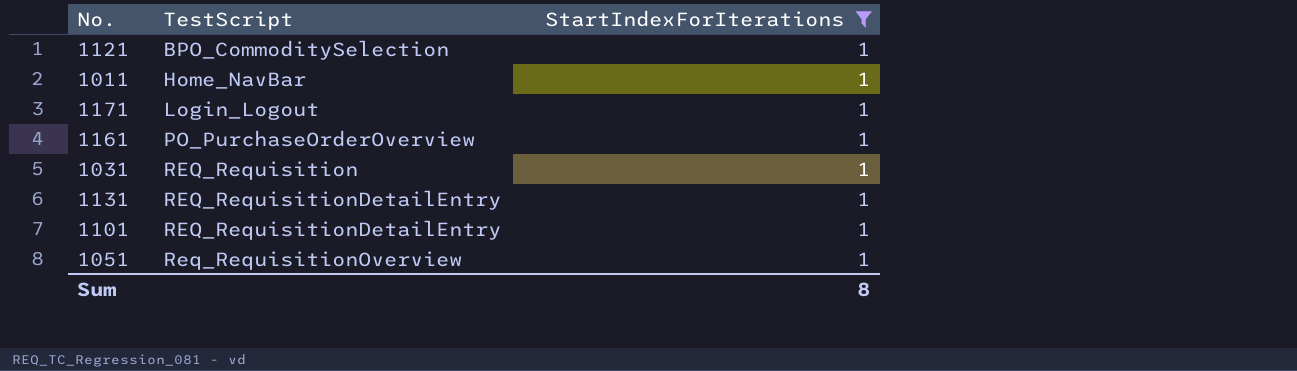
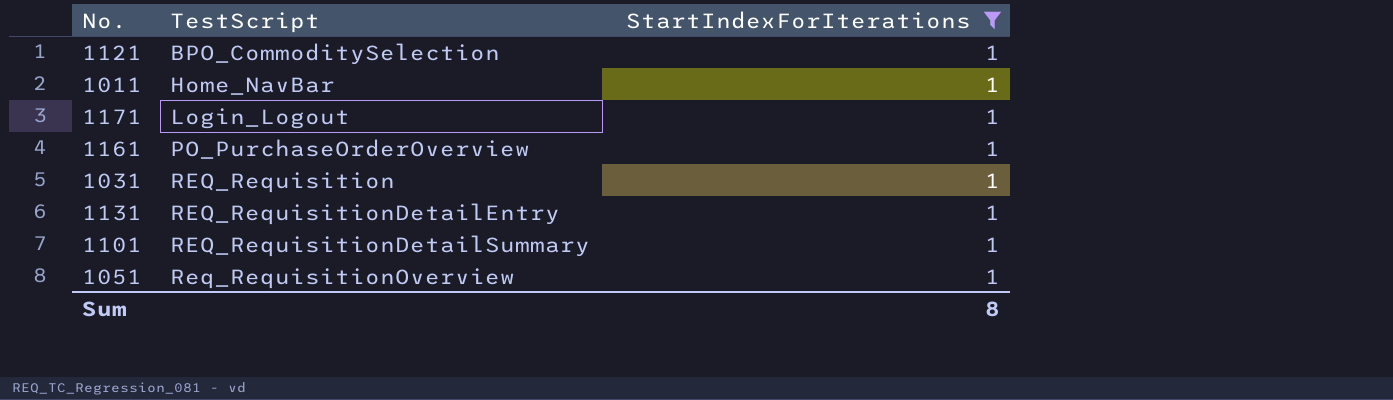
1101 | TestScript: REQ_RequisitionDetailEntry -> REQ_RequisitionDetailSummary

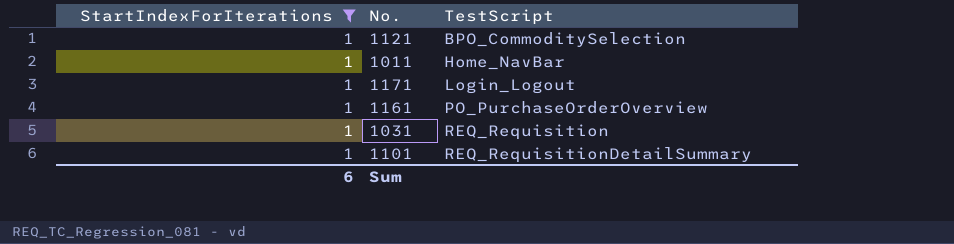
column StartIndexForIterations | position: 3 -> 1
row 1131: REQ_RequisitionDetailEntry | 1 -> none
row 1051: Req_RequisitionOverview | 1 -> none
Sum | StartIndexForIterations: 8 -> 6

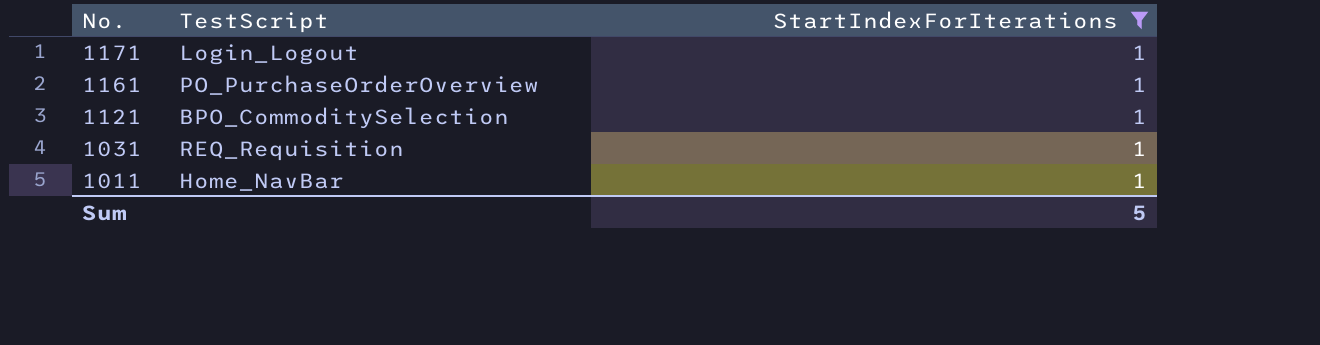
row order: TestScript ascending -> No. descending
column StartIndexForIterations | position: 1 -> 3
row 1101: 1 | REQ_RequisitionDetailSummary -> none
Sum | StartIndexForIterations: 6 -> 5

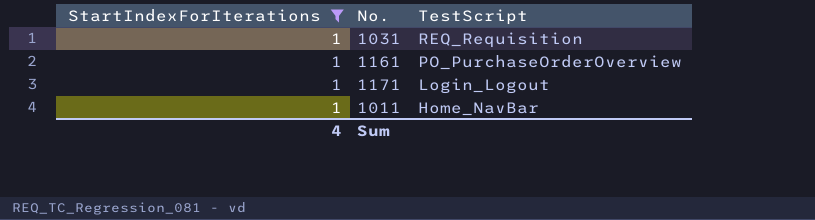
row order: No. descending -> TestScript descending
column StartIndexForIterations | position: 3 -> 1
row 1121: BPO_CommoditySelection | 1 -> none
Sum | StartIndexForIterations: 5 -> 4

